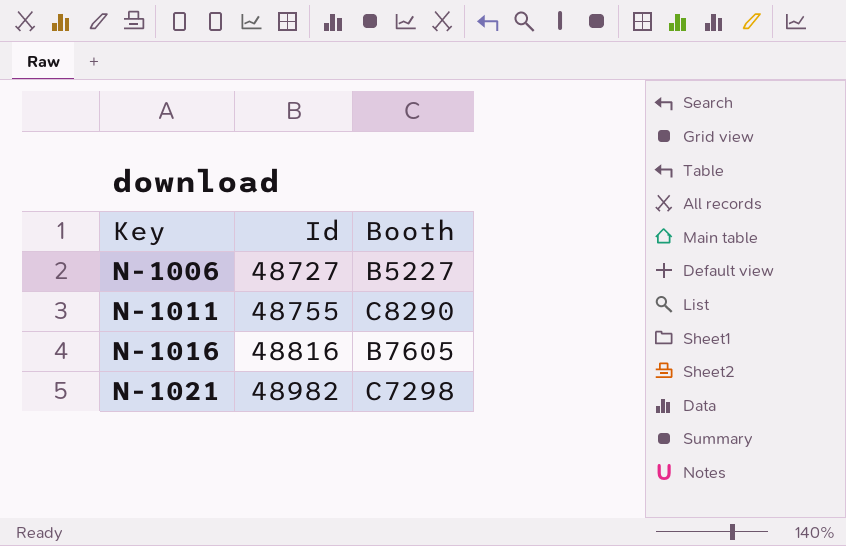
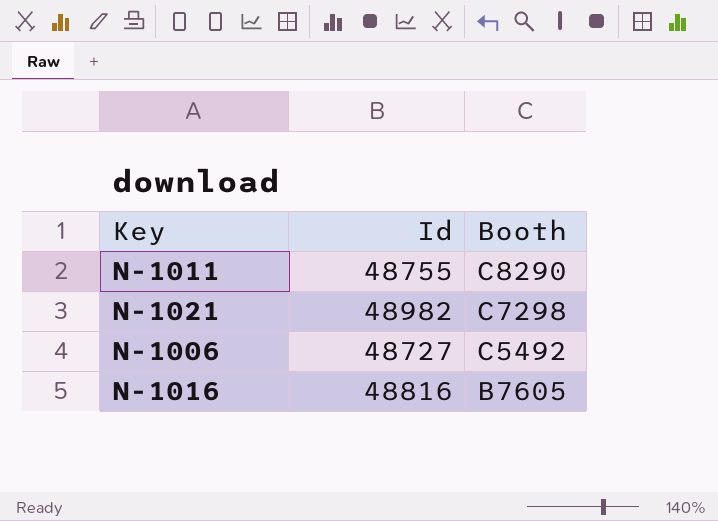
row order: Key ascending -> Booth descending
N-1006 | Booth: B5227 -> C5492

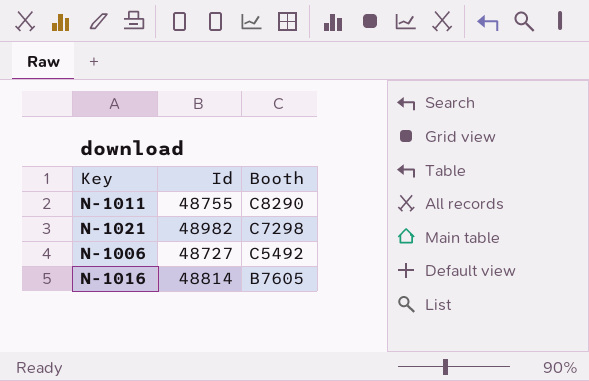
N-1016 | Id: 48816 -> 48814

